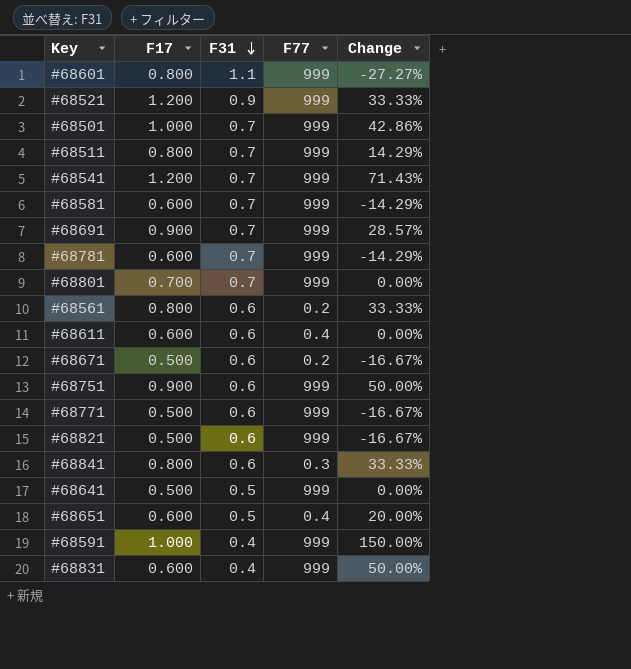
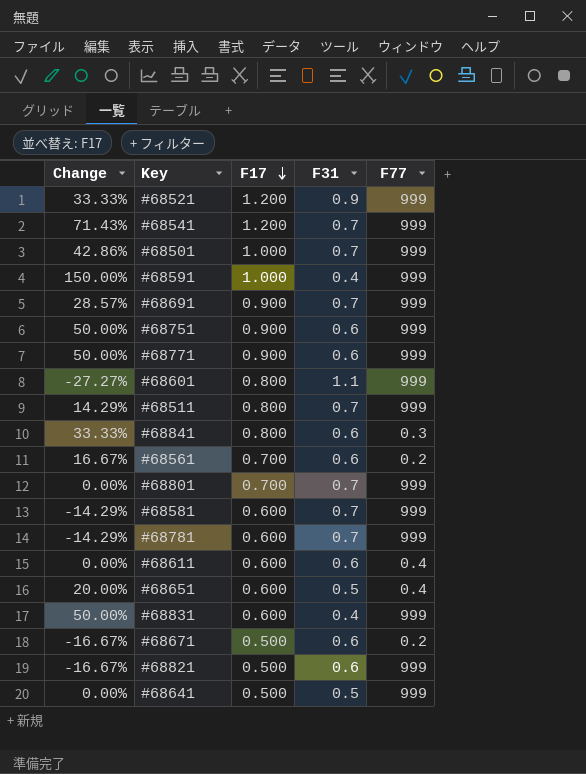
row order: F31 descending -> F17 descending
column Change | position: 5 -> 1
#68771 | Change: -16.67% -> 50.00%
#68771 | F17: 0.500 -> 0.900
#68561 | Change: 33.33% -> 16.67%
#68561 | F17: 0.800 -> 0.700

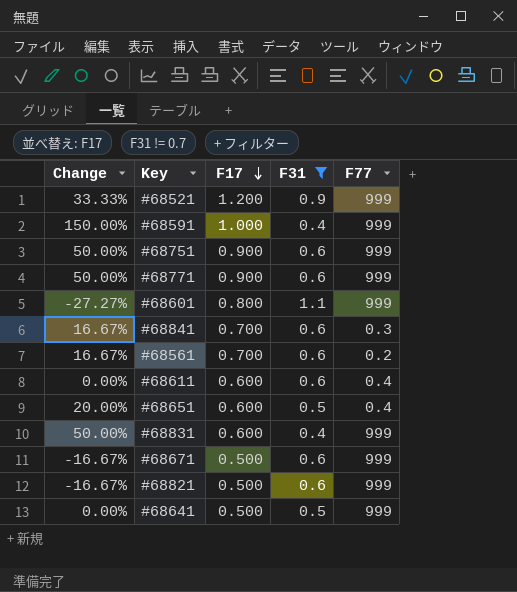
filter: none -> F31 != 0.7
#68841 | Change: 33.33% -> 16.67%
#68841 | F17: 0.800 -> 0.700
#68671 | F77: 0.2 -> 999

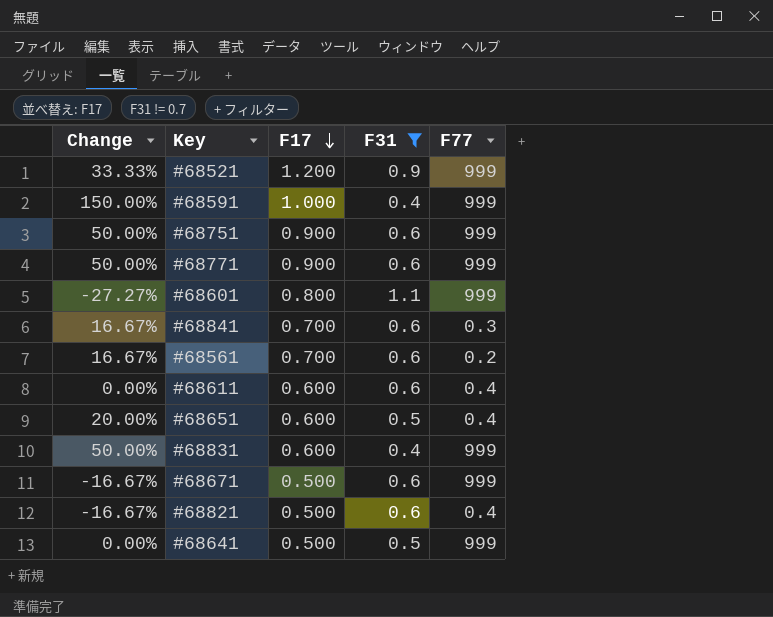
#68821 | F77: 999 -> 0.4

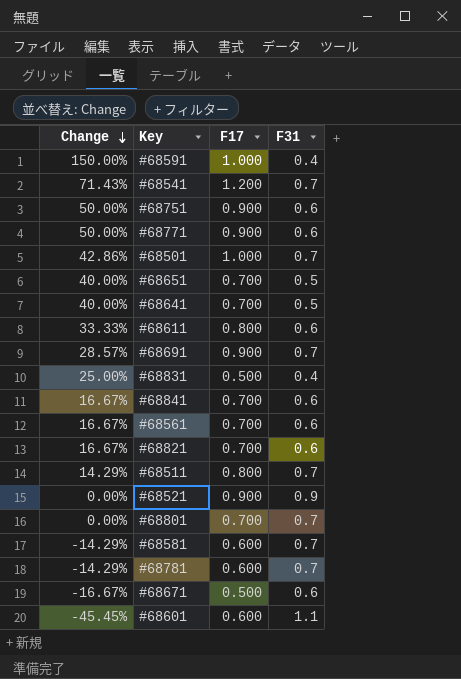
filter: F31 != 0.7 -> none
row order: F17 descending -> Change descending
column F77 | position: 5 -> none
#68651 | Change: 20.00% -> 40.00%
#68651 | F17: 0.600 -> 0.700
#68641 | Change: 0.00% -> 40.00%
#68641 | F17: 0.500 -> 0.700
#68611 | Change: 0.00% -> 33.33%
#68611 | F17: 0.600 -> 0.800
#68831 | Change: 50.00% -> 25.00%
#68831 | F17: 0.600 -> 0.500
#68821 | Change: -16.67% -> 16.67%
#68821 | F17: 0.500 -> 0.700
#68521 | Change: 33.33% -> 0.00%
#68521 | F17: 1.200 -> 0.900
#68601 | Change: -27.27% -> -45.45%
#68601 | F17: 0.800 -> 0.600

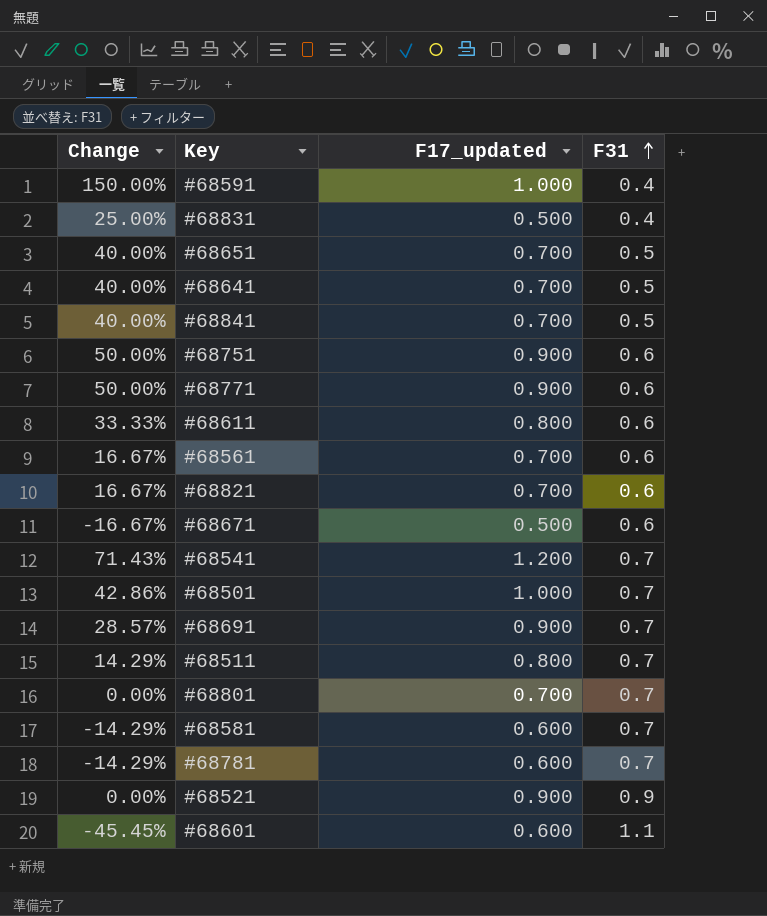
row order: Change descending -> F31 ascending
column name: F17 -> F17_updated
#68841 | Change: 16.67% -> 40.00%
#68841 | F31: 0.6 -> 0.5

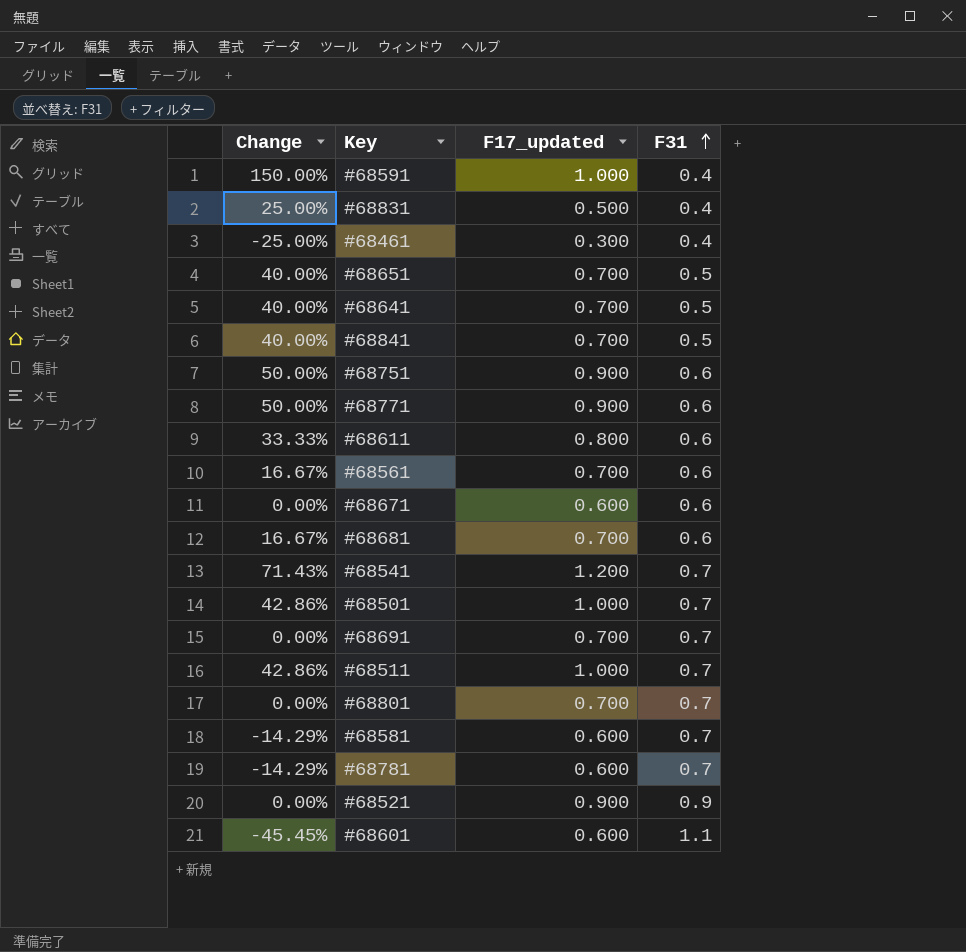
row #68821: 16.67% | 0.700 | 0.6 -> none
row #68461: none -> -25.00% | 0.300 | 0.4
#68671 | Change: -16.67% -> 0.00%
#68671 | F17_updated: 0.500 -> 0.600
row #68681: none -> 16.67% | 0.700 | 0.6
#68691 | Change: 28.57% -> 0.00%
#68691 | F17_updated: 0.900 -> 0.700
#68511 | Change: 14.29% -> 42.86%
#68511 | F17_updated: 0.800 -> 1.000

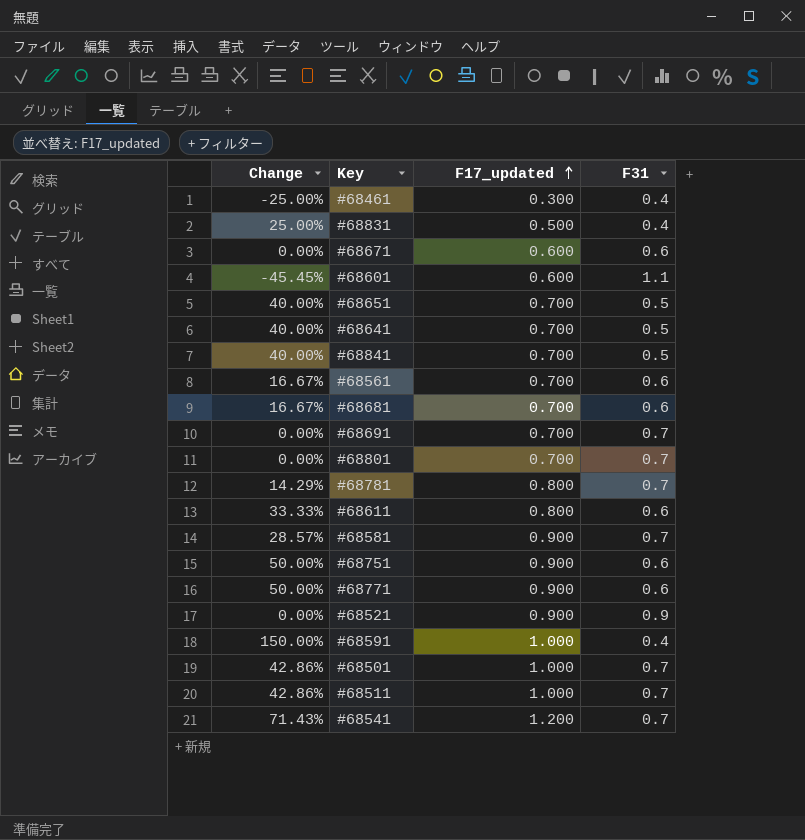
row order: F31 ascending -> F17_updated ascending
#68781 | Change: -14.29% -> 14.29%
#68781 | F17_updated: 0.600 -> 0.800
#68581 | Change: -14.29% -> 28.57%
#68581 | F17_updated: 0.600 -> 0.900

